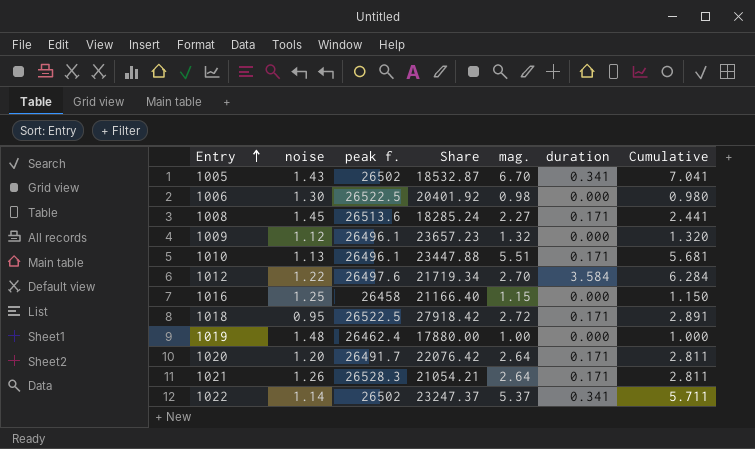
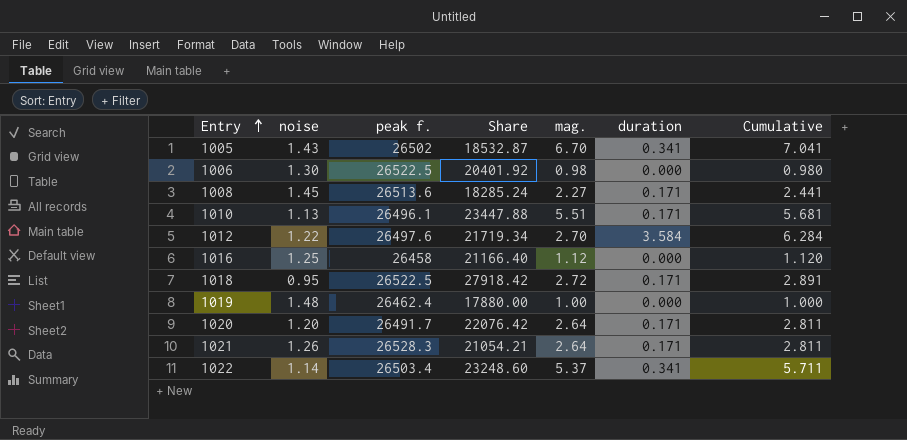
row 1009: 1.12 | 26496.1 | 23657.23 | 1.32 | 0.000 | 1.320 -> none
1016 | mag.: 1.15 -> 1.12
1016 | Cumulative: 1.150 -> 1.120
1022 | peak f.: 26502 -> 26503.4
1022 | Share: 23247.37 -> 23248.60

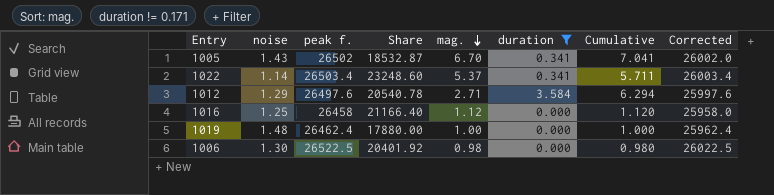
filter: none -> duration != 0.171
row order: Entry ascending -> mag. descending
column Corrected | formula: none -> [peak f.] - 500
1012 | noise: 1.22 -> 1.29
1012 | Share: 21719.34 -> 20540.78
1012 | mag.: 2.70 -> 2.71
1012 | Cumulative: 6.284 -> 6.294

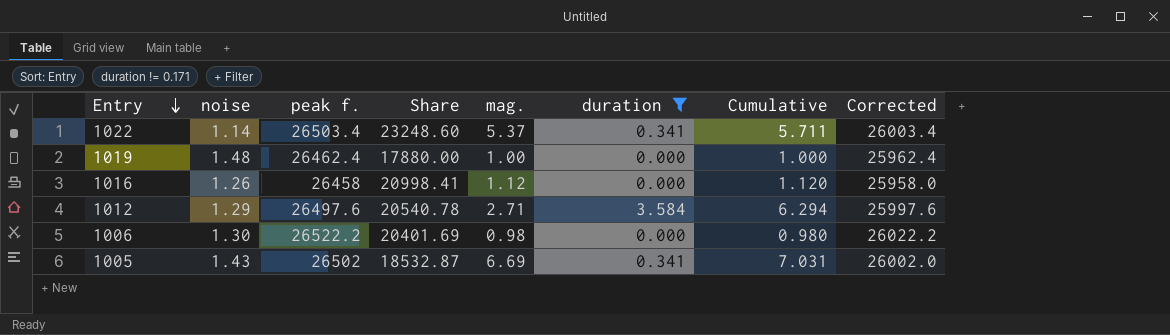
row order: mag. descending -> Entry descending
1016 | noise: 1.25 -> 1.26
1016 | Share: 21166.40 -> 20998.41
1006 | peak f.: 26522.5 -> 26522.2
1006 | Share: 20401.92 -> 20401.69
1006 | Corrected: 26022.5 -> 26022.2
1005 | mag.: 6.70 -> 6.69
1005 | Cumulative: 7.041 -> 7.031

